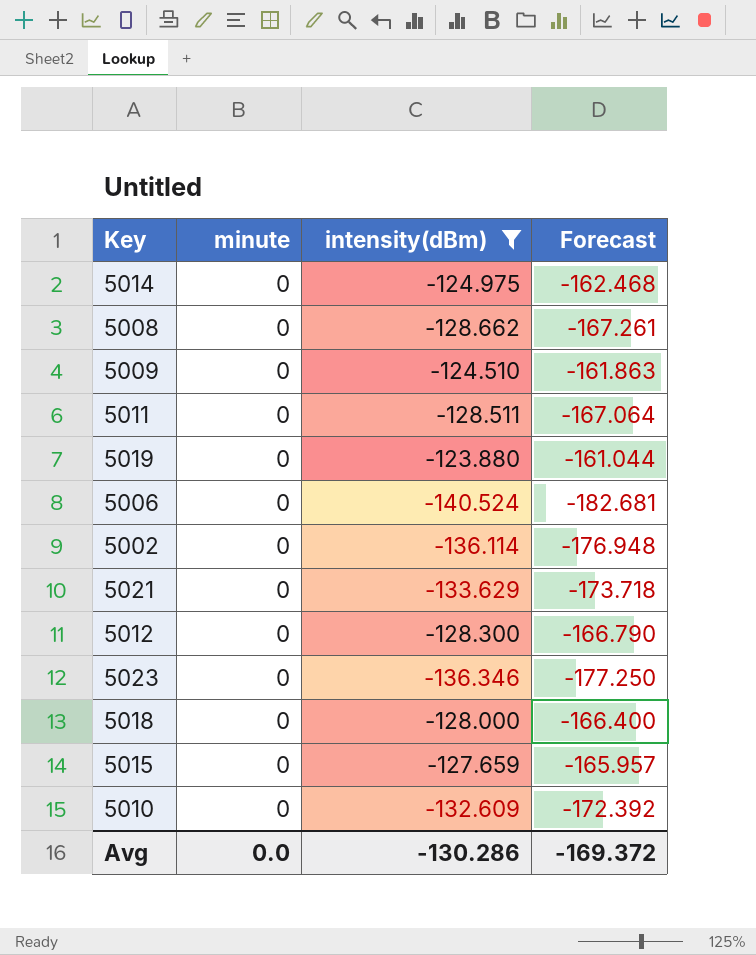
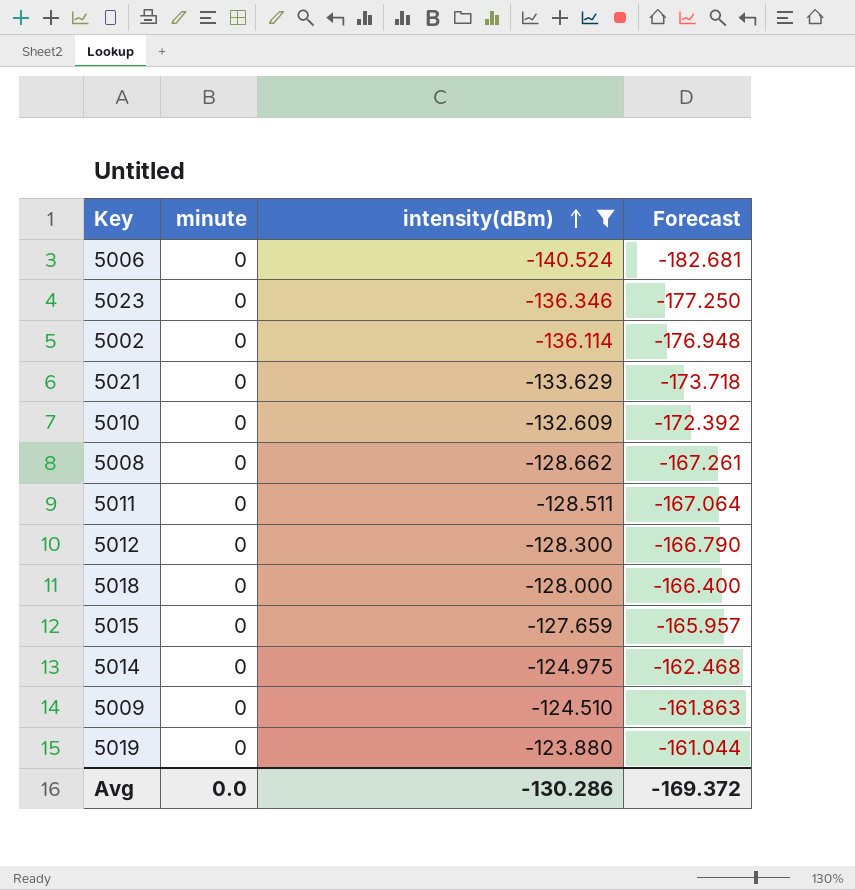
row order: none -> intensity(dBm) ascending

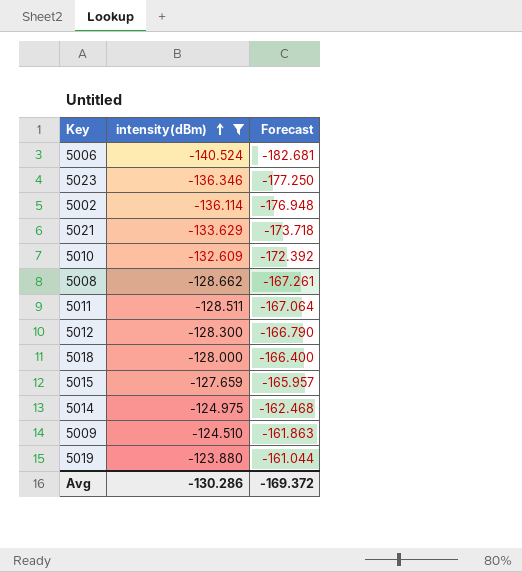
column minute | position: 2 -> none

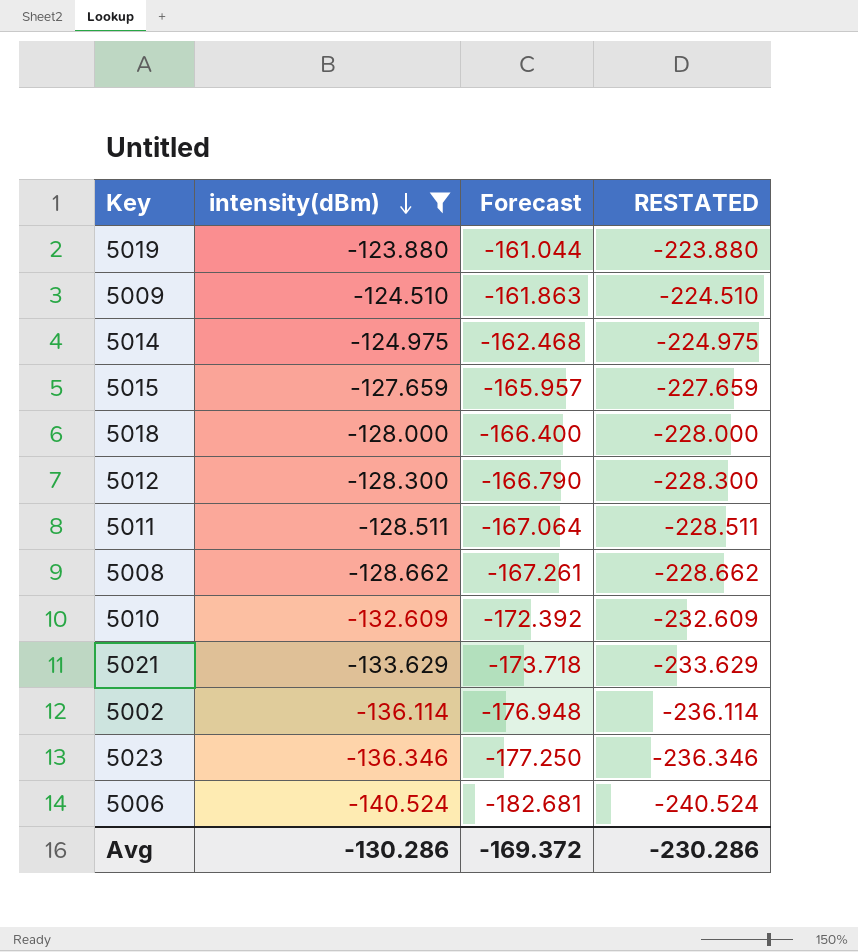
row order: intensity(dBm) ascending -> intensity(dBm) descending
column RESTATED | formula: none -> [intensity(dBm)] - 100

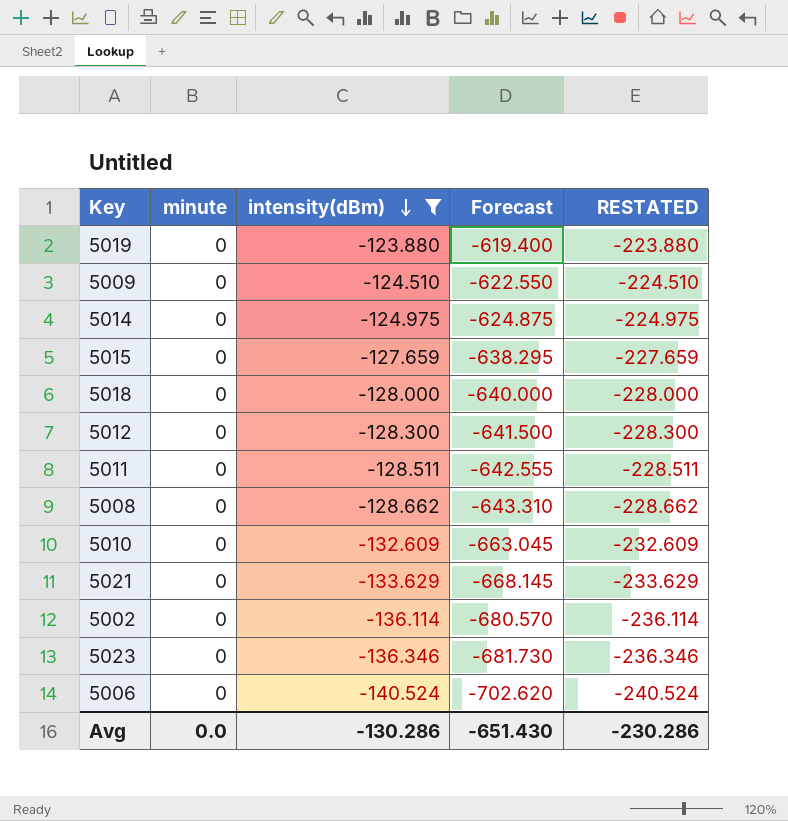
column minute | position: none -> 2
column Forecast | formula: [intensity(dBm)] * 1.3 -> [intensity(dBm)] * 5
Avg | Forecast: -169.372 -> -651.430

